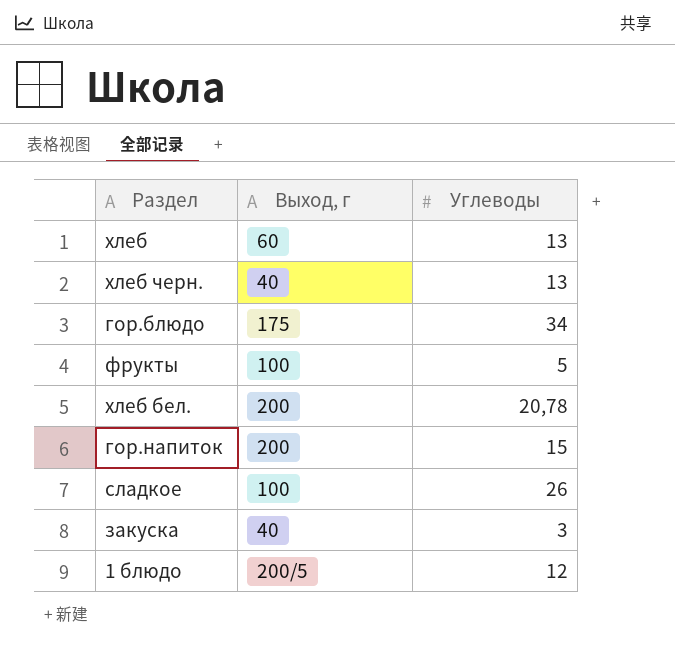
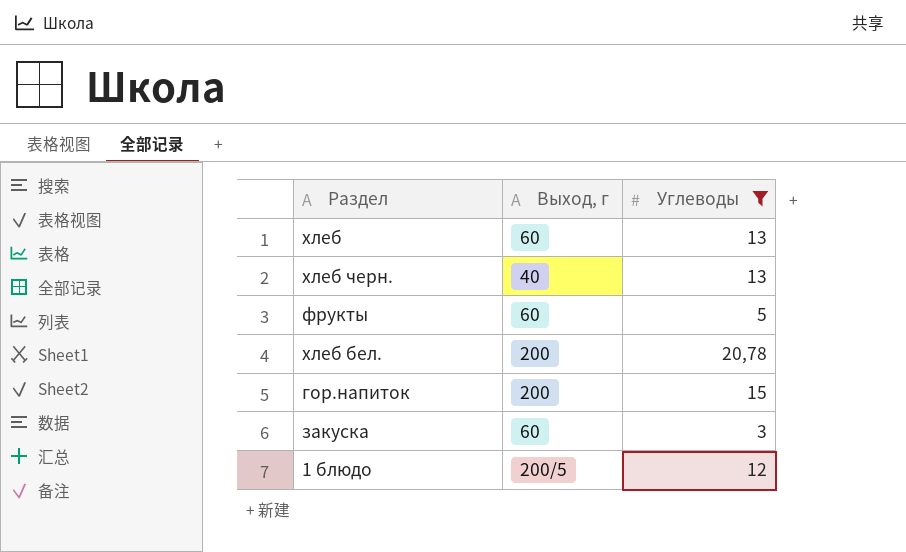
filter: none -> Углеводы <= 20,78
фрукты | Выход, г: 100 -> 60
закуска | Выход, г: 40 -> 60

